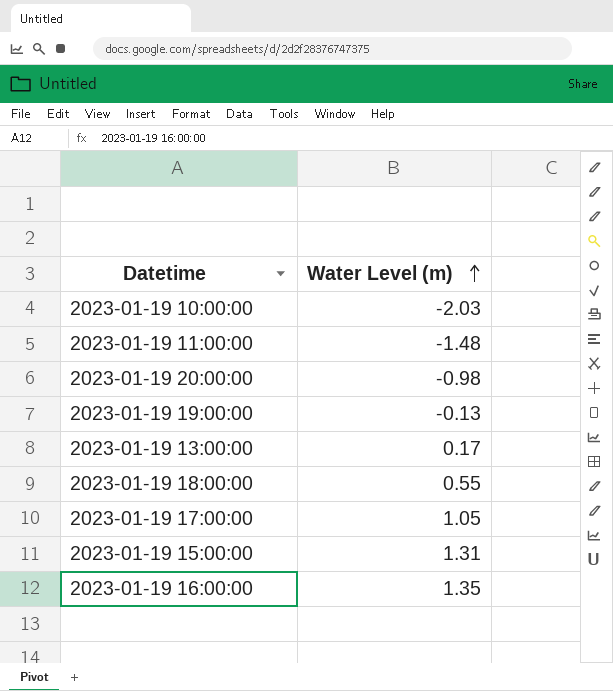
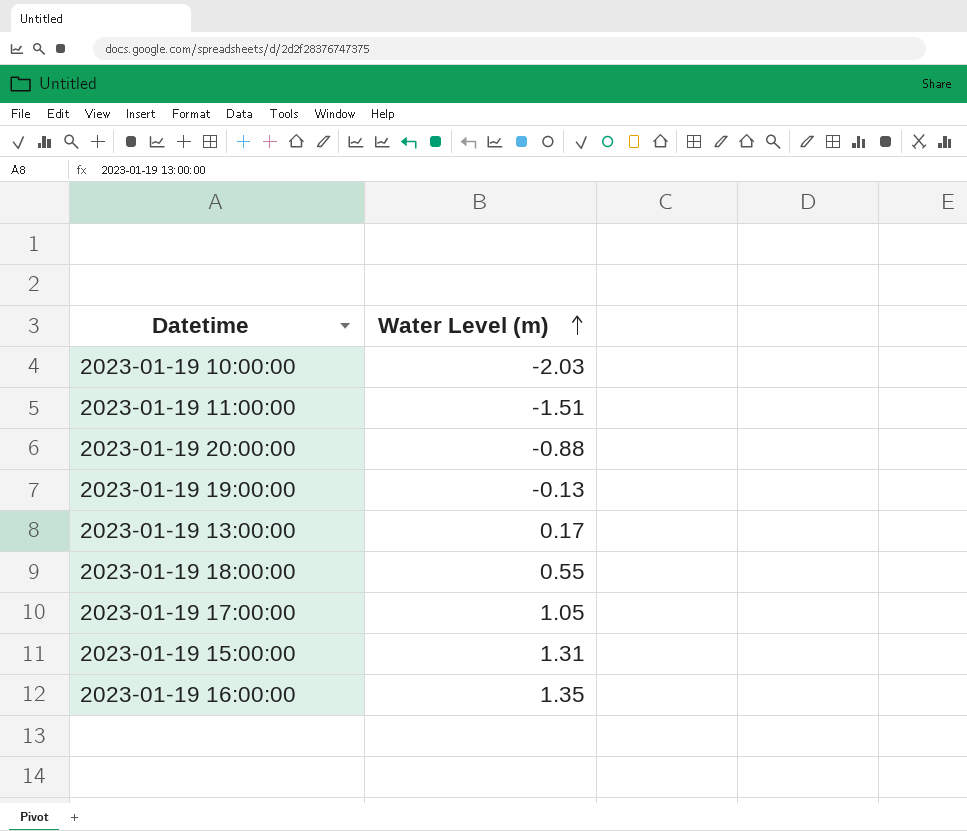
2023-01-19 11:00:00 | Water Level (m): -1.48 -> -1.51
2023-01-19 20:00:00 | Water Level (m): -0.98 -> -0.88

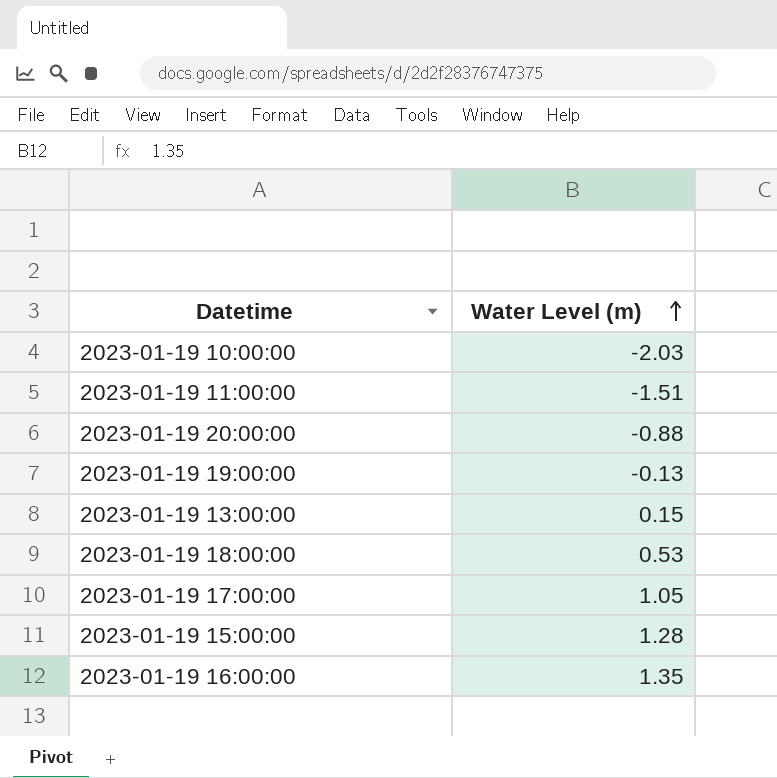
2023-01-19 13:00:00 | Water Level (m): 0.17 -> 0.15
2023-01-19 18:00:00 | Water Level (m): 0.55 -> 0.53
2023-01-19 15:00:00 | Water Level (m): 1.31 -> 1.28

